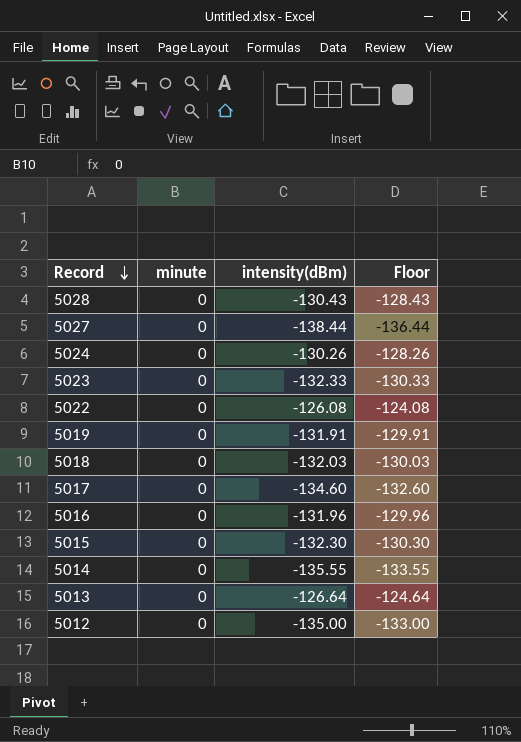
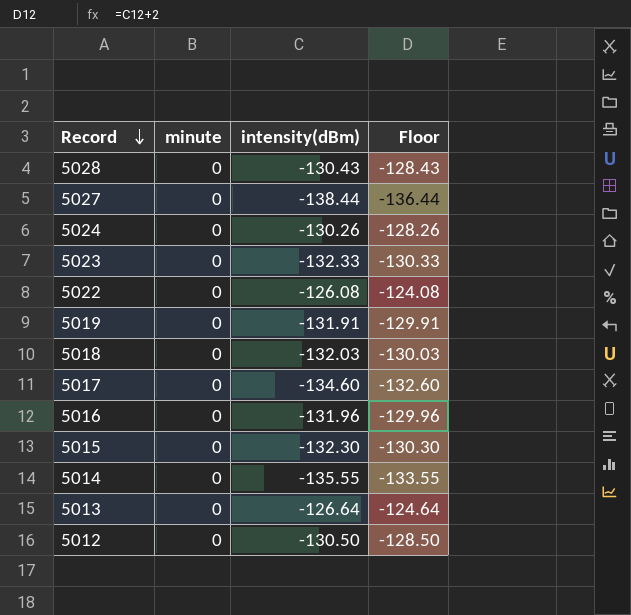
5012 | intensity(dBm): -135.00 -> -130.50
5012 | Floor: -133.00 -> -128.50

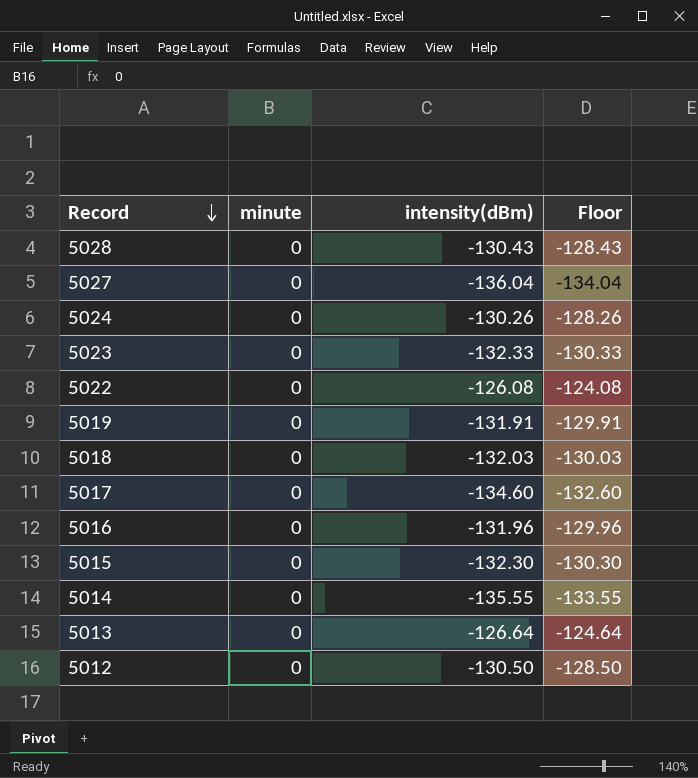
5027 | intensity(dBm): -138.44 -> -136.04
5027 | Floor: -136.44 -> -134.04

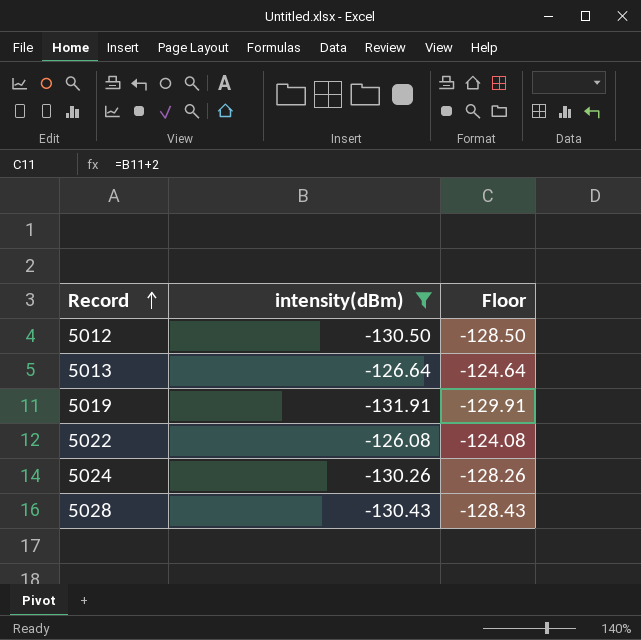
filter: none -> intensity(dBm) >= -131.91
row order: Record descending -> Record ascending
column minute | position: 2 -> none

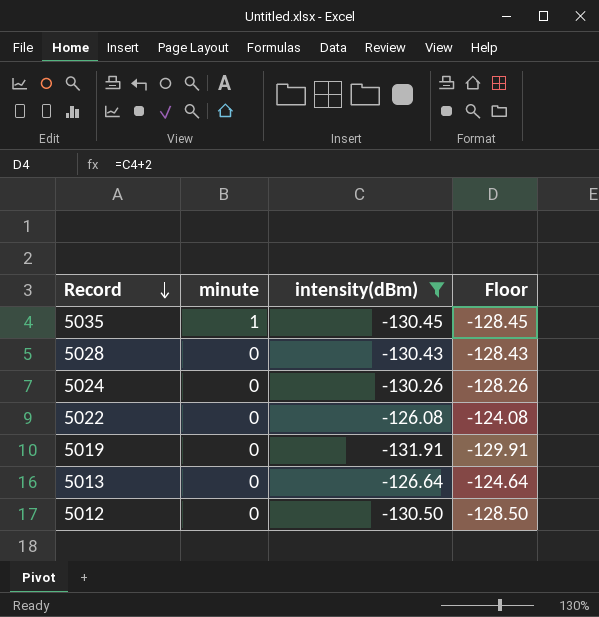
row order: Record ascending -> Record descending
column minute | position: none -> 2
row 5035: none -> 1 | -130.45 | -128.45

